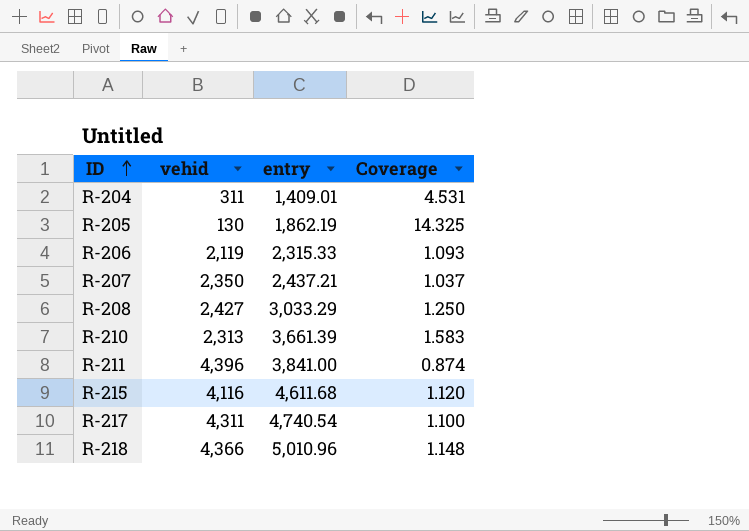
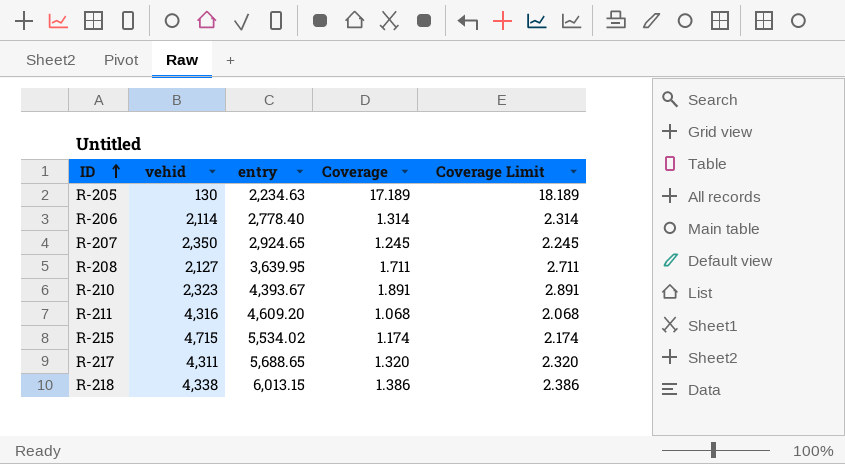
column Coverage Limit | formula: none -> [Coverage] + 1
row R-204: 311 | 1,409.01 | 4.531 -> none
R-205 | entry: 1,862.19 -> 2,234.63
R-205 | Coverage: 14.325 -> 17.189
R-206 | vehid: 2,119 -> 2,114
R-206 | entry: 2,315.33 -> 2,778.40
R-206 | Coverage: 1.093 -> 1.314
R-207 | entry: 2,437.21 -> 2,924.65
R-207 | Coverage: 1.037 -> 1.245
R-208 | vehid: 2,427 -> 2,127
R-208 | entry: 3,033.29 -> 3,639.95
R-208 | Coverage: 1.250 -> 1.711
R-210 | vehid: 2,313 -> 2,323
R-210 | entry: 3,661.39 -> 4,393.67
R-210 | Coverage: 1.583 -> 1.891
R-211 | vehid: 4,396 -> 4,316
R-211 | entry: 3,841.00 -> 4,609.20
R-211 | Coverage: 0.874 -> 1.068
R-215 | vehid: 4,116 -> 4,715
R-215 | entry: 4,611.68 -> 5,534.02
R-215 | Coverage: 1.120 -> 1.174
R-217 | entry: 4,740.54 -> 5,688.65
R-217 | Coverage: 1.100 -> 1.320
R-218 | vehid: 4,366 -> 4,338
R-218 | entry: 5,010.96 -> 6,013.15
R-218 | Coverage: 1.148 -> 1.386

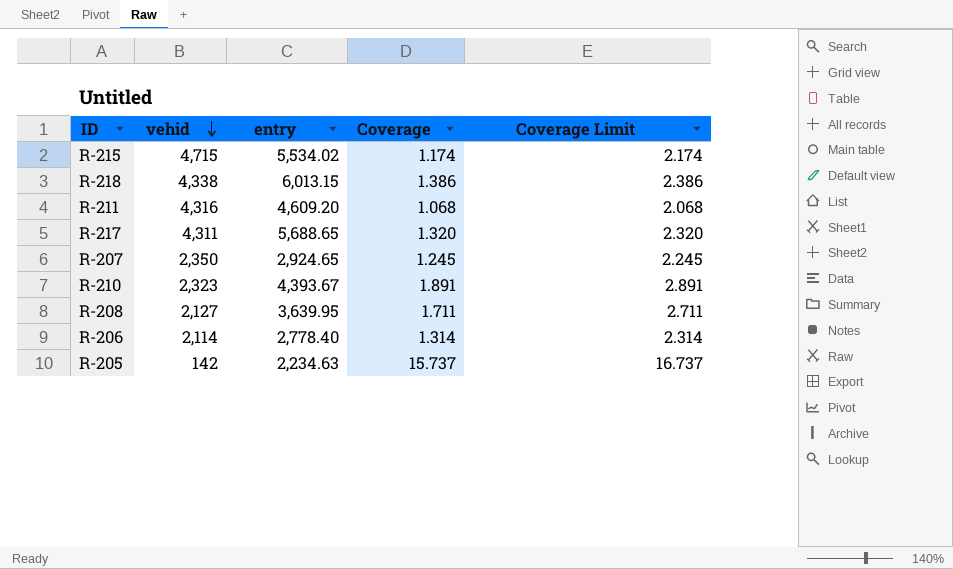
row order: ID ascending -> vehid descending
R-205 | vehid: 130 -> 142
R-205 | Coverage: 17.189 -> 15.737
R-205 | Coverage Limit: 18.189 -> 16.737

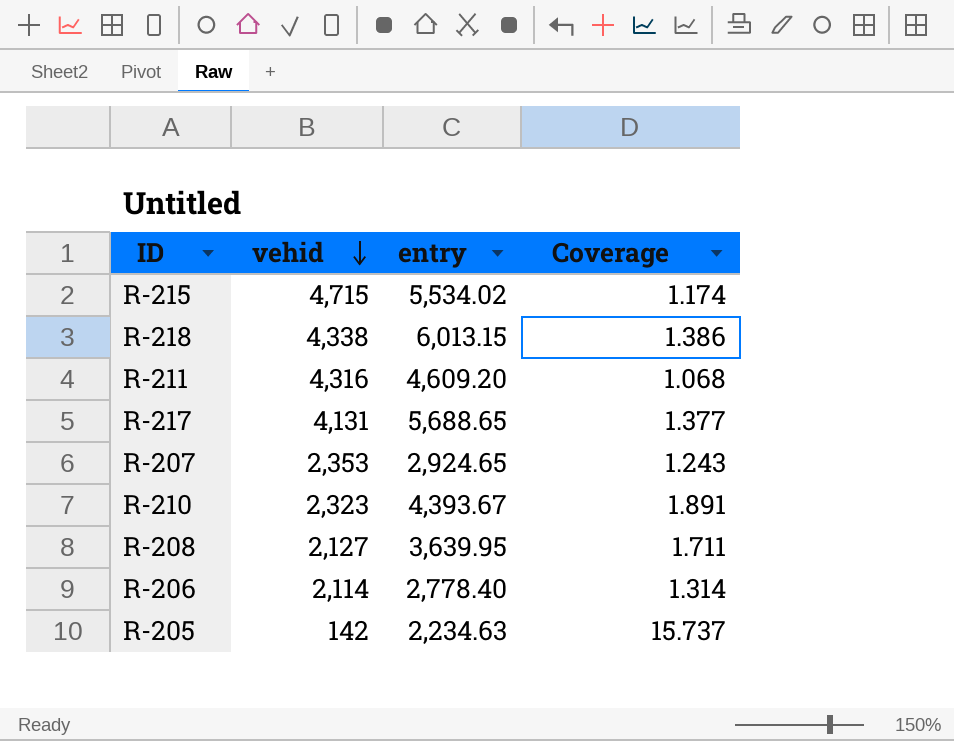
column Coverage Limit | formula: [Coverage] + 1 -> none
R-217 | vehid: 4,311 -> 4,131
R-217 | Coverage: 1.320 -> 1.377
R-207 | vehid: 2,350 -> 2,353
R-207 | Coverage: 1.245 -> 1.243

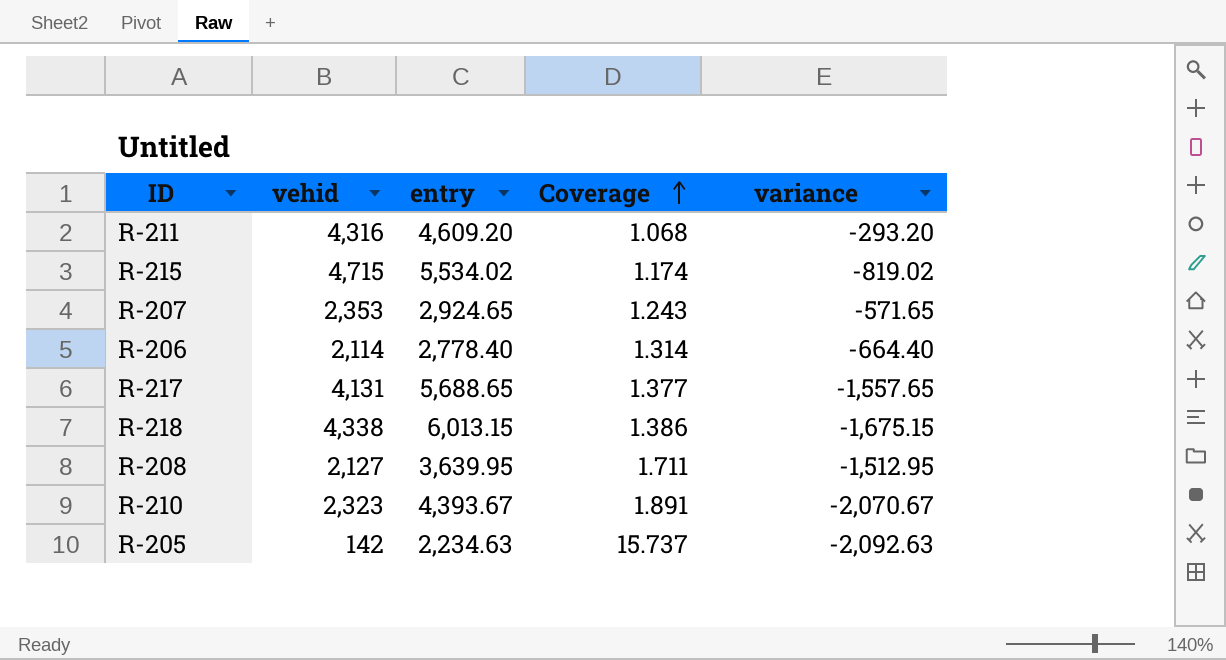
row order: vehid descending -> Coverage ascending
column variance | formula: none -> [vehid] - [entry]

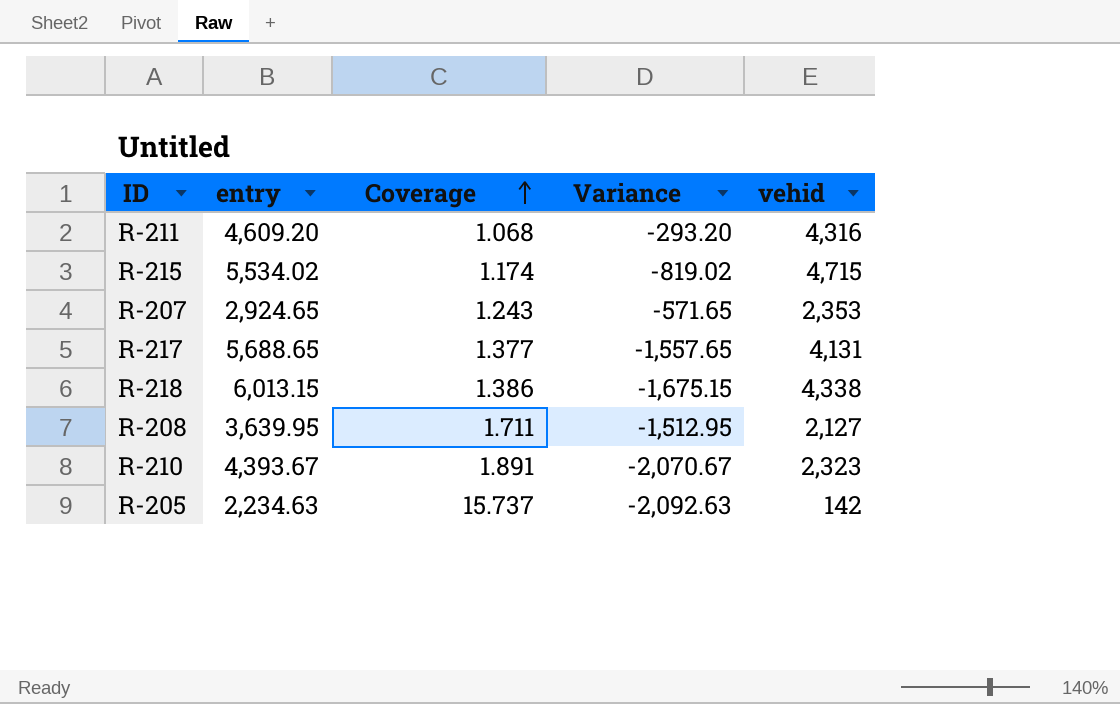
column name: variance -> Variance
column vehid | position: 2 -> 5
row R-206: 2,114 | 2,778.40 | 1.314 | -664.40 -> none

